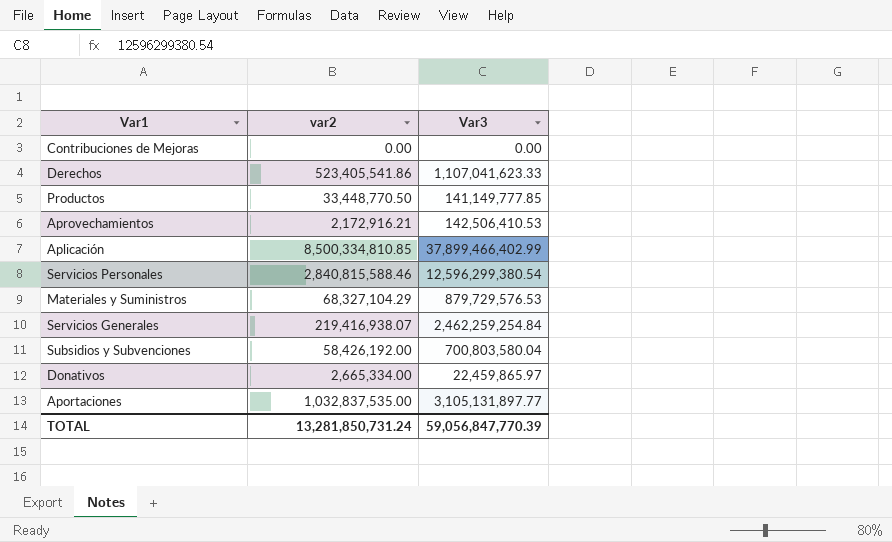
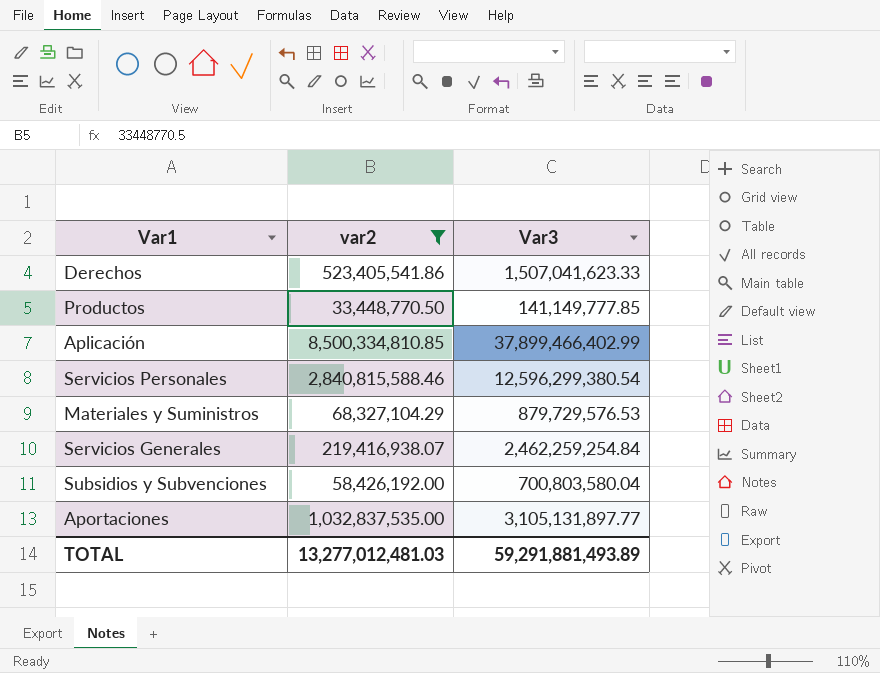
filter: none -> var2 >= 33,448,770.50
Derechos | Var3: 1,107,041,623.33 -> 1,507,041,623.33
TOTAL | var2: 13,281,850,731.24 -> 13,277,012,481.03
TOTAL | Var3: 59,056,847,770.39 -> 59,291,881,493.89

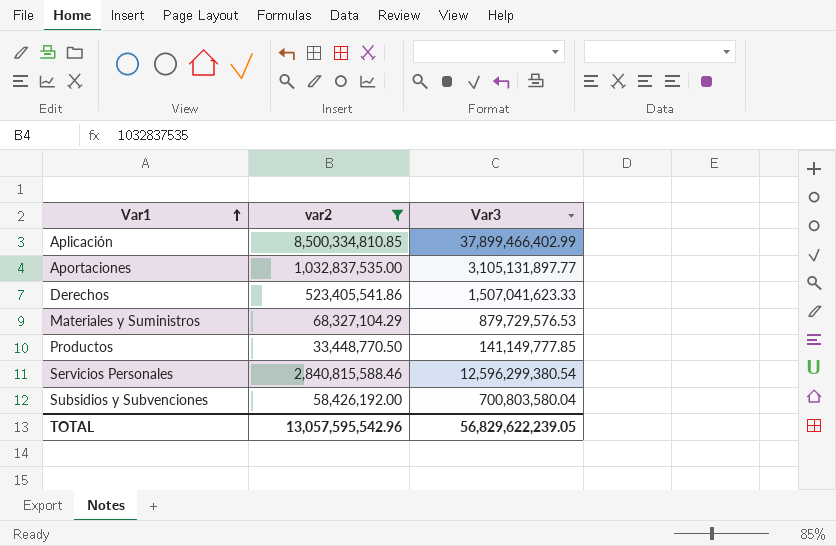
row order: none -> Var1 ascending
row Servicios Generales: 219,416,938.07 | 2,462,259,254.84 -> none
TOTAL | var2: 13,277,012,481.03 -> 13,057,595,542.96
TOTAL | Var3: 59,291,881,493.89 -> 56,829,622,239.05

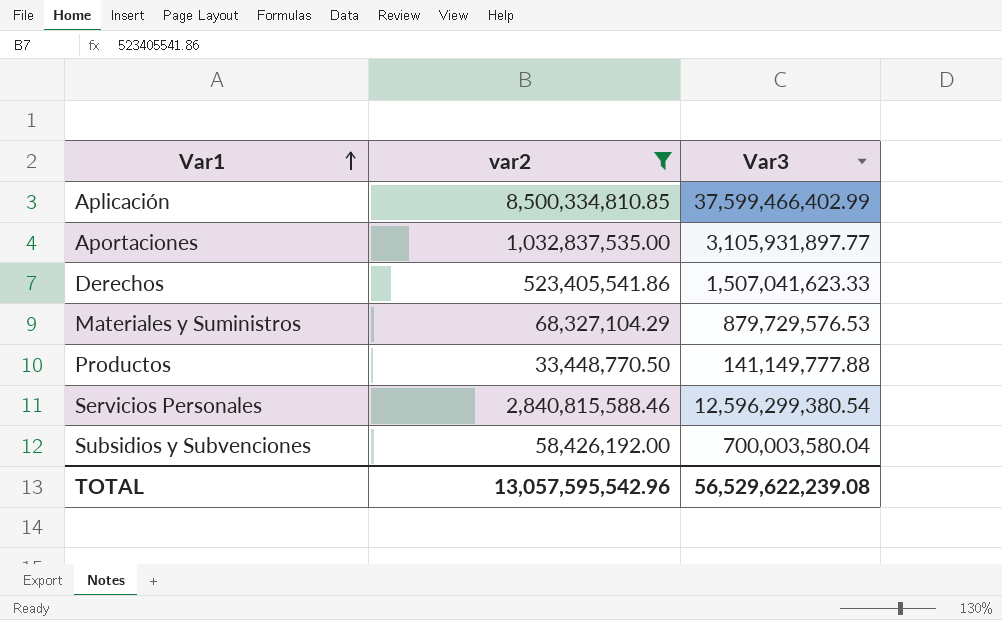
Aplicación | Var3: 37,899,466,402.99 -> 37,599,466,402.99
Aportaciones | Var3: 3,105,131,897.77 -> 3,105,931,897.77
Productos | Var3: 141,149,777.85 -> 141,149,777.88
Subsidios y Subvenciones | Var3: 700,803,580.04 -> 700,003,580.04
TOTAL | Var3: 56,829,622,239.05 -> 56,529,622,239.08

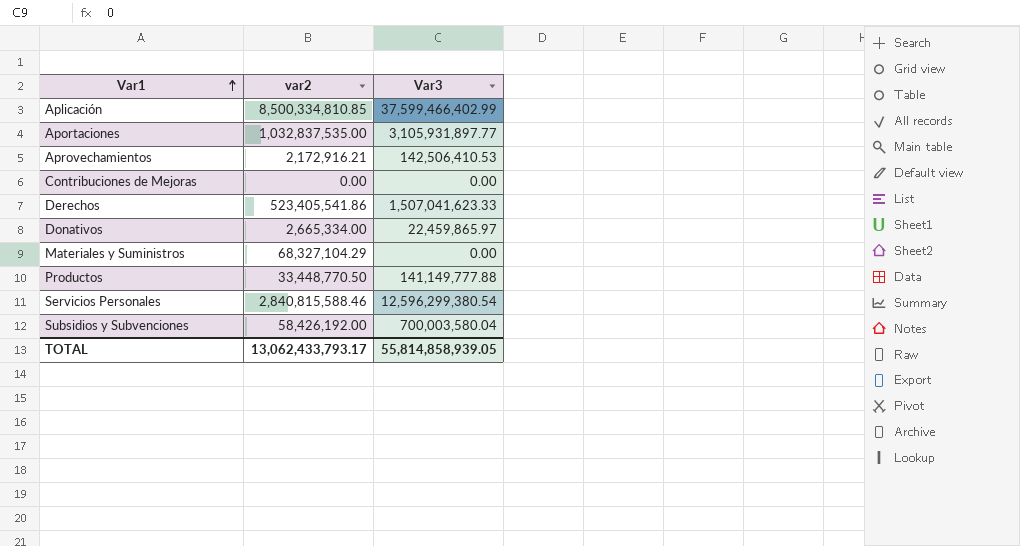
filter: var2 >= 33,448,770.50 -> none
Materiales y Suministros | Var3: 879,729,576.53 -> 0.00
TOTAL | var2: 13,057,595,542.96 -> 13,062,433,793.17
TOTAL | Var3: 56,529,622,239.08 -> 55,814,858,939.05

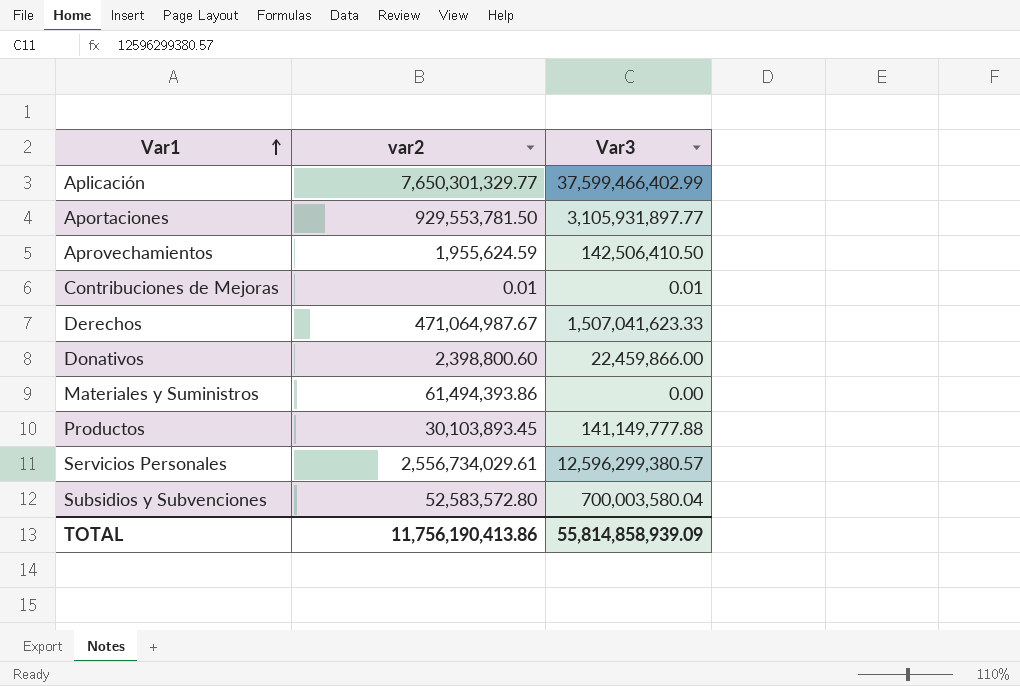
Aplicación | var2: 8,500,334,810.85 -> 7,650,301,329.77
Aportaciones | var2: 1,032,837,535.00 -> 929,553,781.50
Aprovechamientos | var2: 2,172,916.21 -> 1,955,624.59
Aprovechamientos | Var3: 142,506,410.53 -> 142,506,410.50
Contribuciones de Mejoras | var2: 0.00 -> 0.01
Contribuciones de Mejoras | Var3: 0.00 -> 0.01
Derechos | var2: 523,405,541.86 -> 471,064,987.67
Donativos | var2: 2,665,334.00 -> 2,398,800.60
Donativos | Var3: 22,459,865.97 -> 22,459,866.00
Materiales y Suministros | var2: 68,327,104.29 -> 61,494,393.86
Productos | var2: 33,448,770.50 -> 30,103,893.45
Servicios Personales | var2: 2,840,815,588.46 -> 2,556,734,029.61
Servicios Personales | Var3: 12,596,299,380.54 -> 12,596,299,380.57
Subsidios y Subvenciones | var2: 58,426,192.00 -> 52,583,572.80
TOTAL | var2: 13,062,433,793.17 -> 11,756,190,413.86
TOTAL | Var3: 55,814,858,939.05 -> 55,814,858,939.09

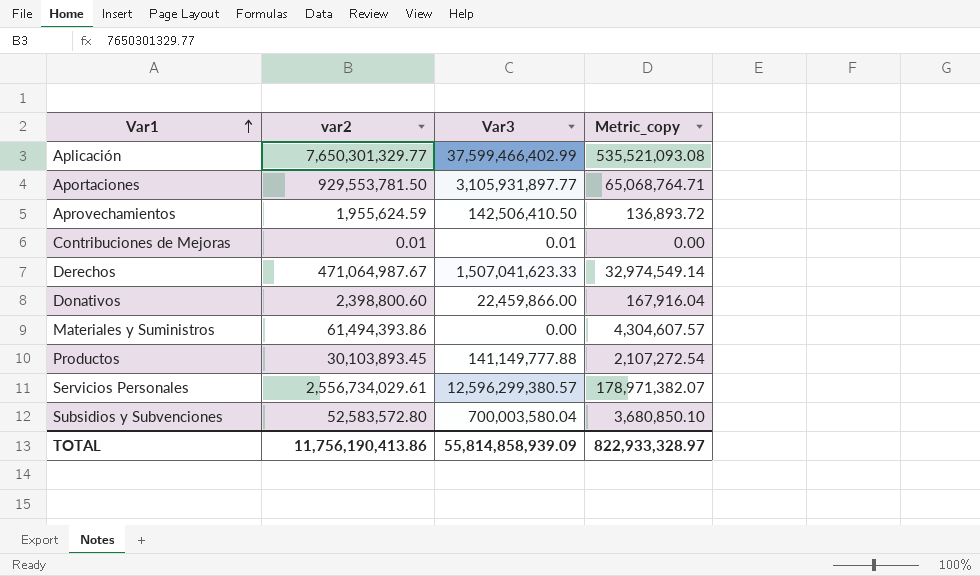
column Metric_copy | formula: none -> [var2] * 0.07

